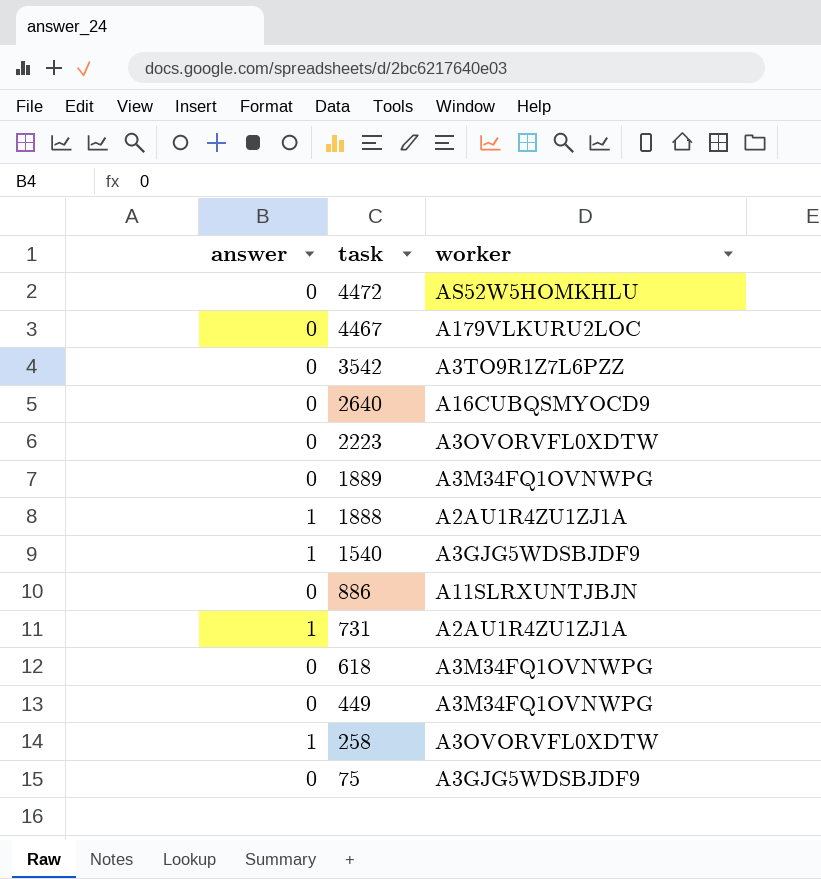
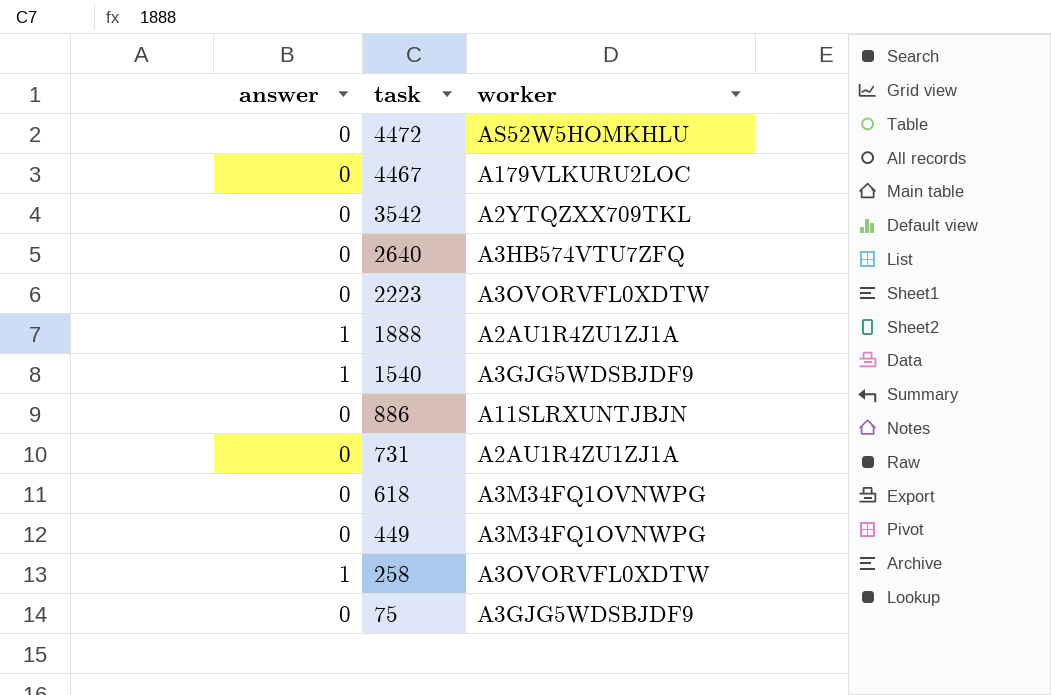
row 1889: 0 | A3M34FQ1OVNWPG -> none
3542 | worker: A3TO9R1Z7L6PZZ -> A2YTQZXX709TKL
2640 | worker: A16CUBQSMYOCD9 -> A3HB574VTU7ZFQ
731 | answer: 1 -> 0

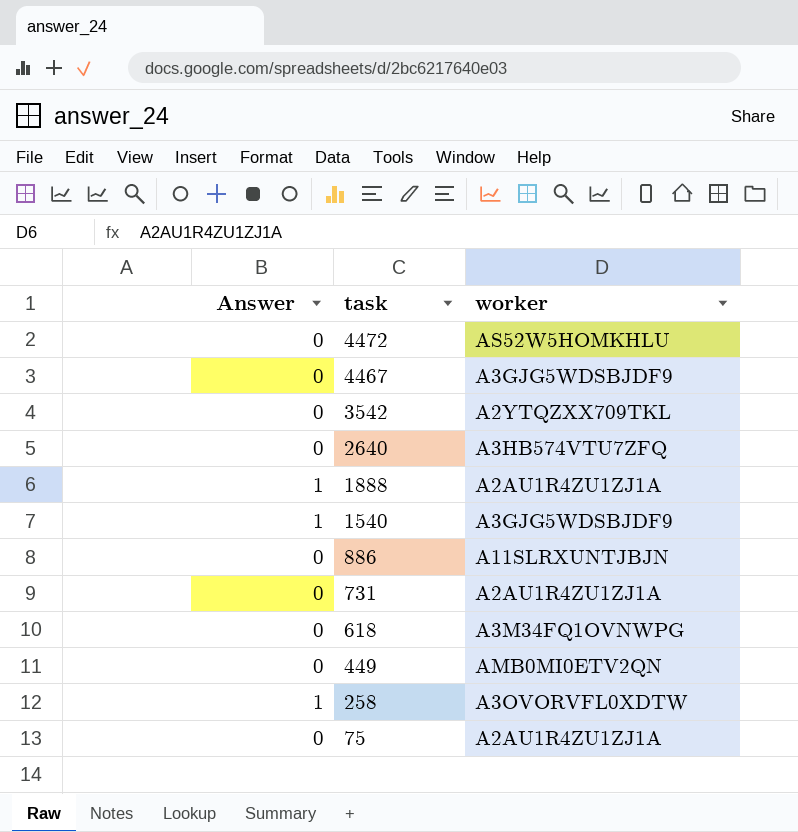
column name: answer -> Answer
row 2223: 0 | A3OVORVFL0XDTW -> none
4467 | worker: A179VLKURU2LOC -> A3GJG5WDSBJDF9
449 | worker: A3M34FQ1OVNWPG -> AMB0MI0ETV2QN
75 | worker: A3GJG5WDSBJDF9 -> A2AU1R4ZU1ZJ1A

